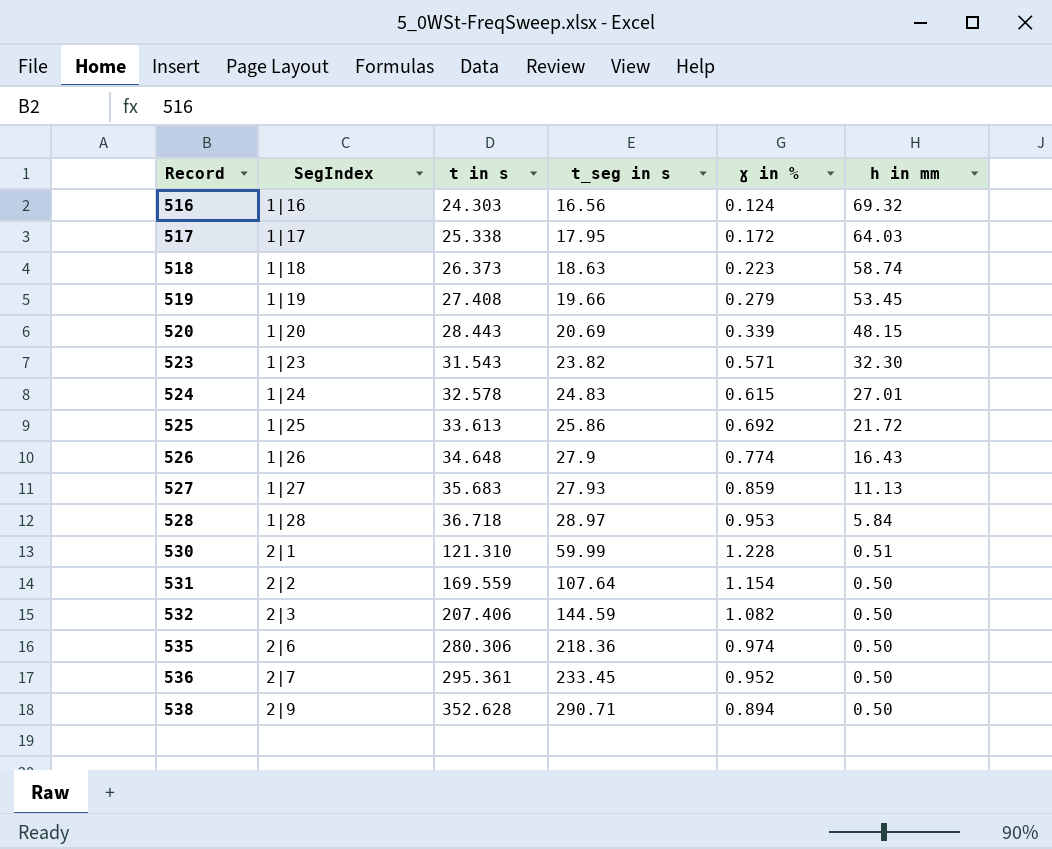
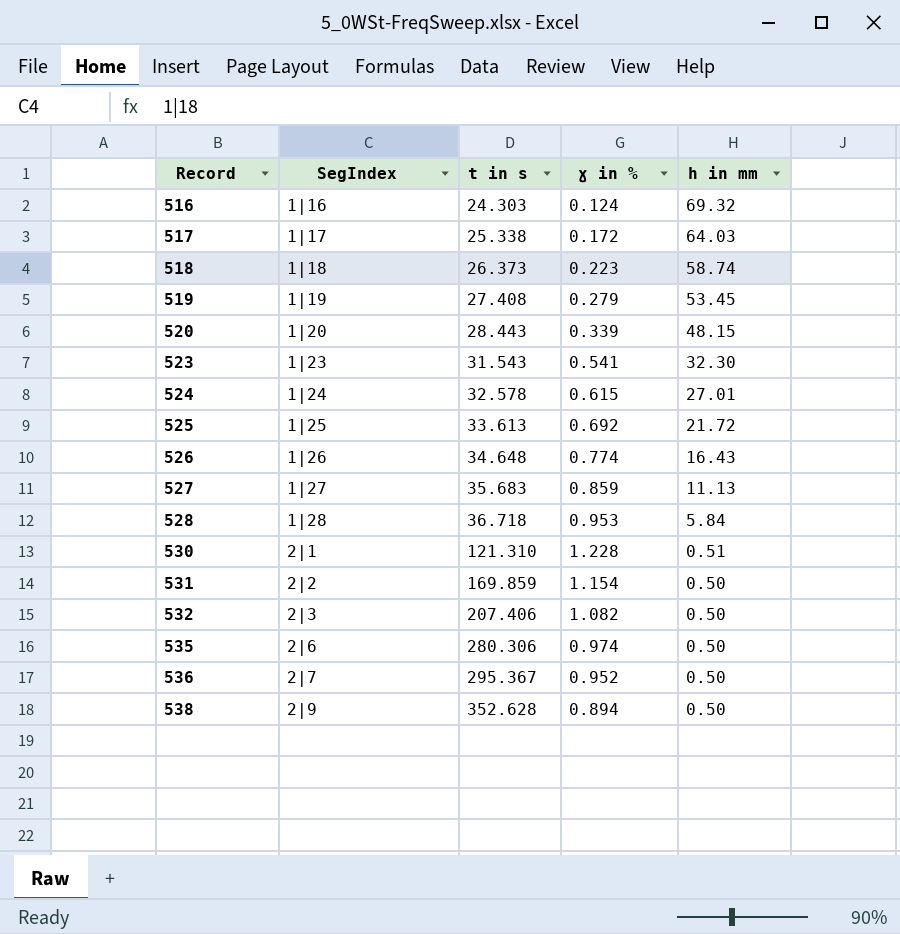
column t_seg in s | position: 4 -> none
523 | ɣ in %: 0.571 -> 0.541
531 | t in s: 169.559 -> 169.859
536 | t in s: 295.361 -> 295.367

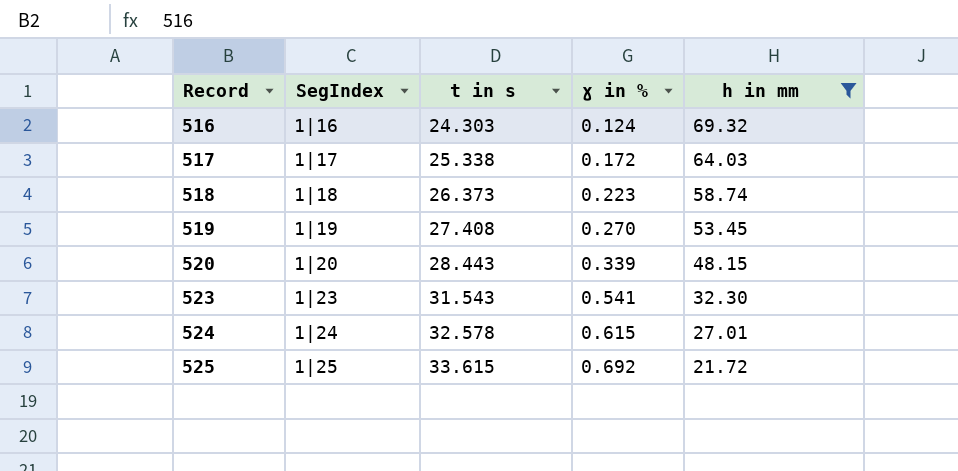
filter: none -> h in mm >= 21.72
519 | ɣ in %: 0.279 -> 0.270
525 | t in s: 33.613 -> 33.615

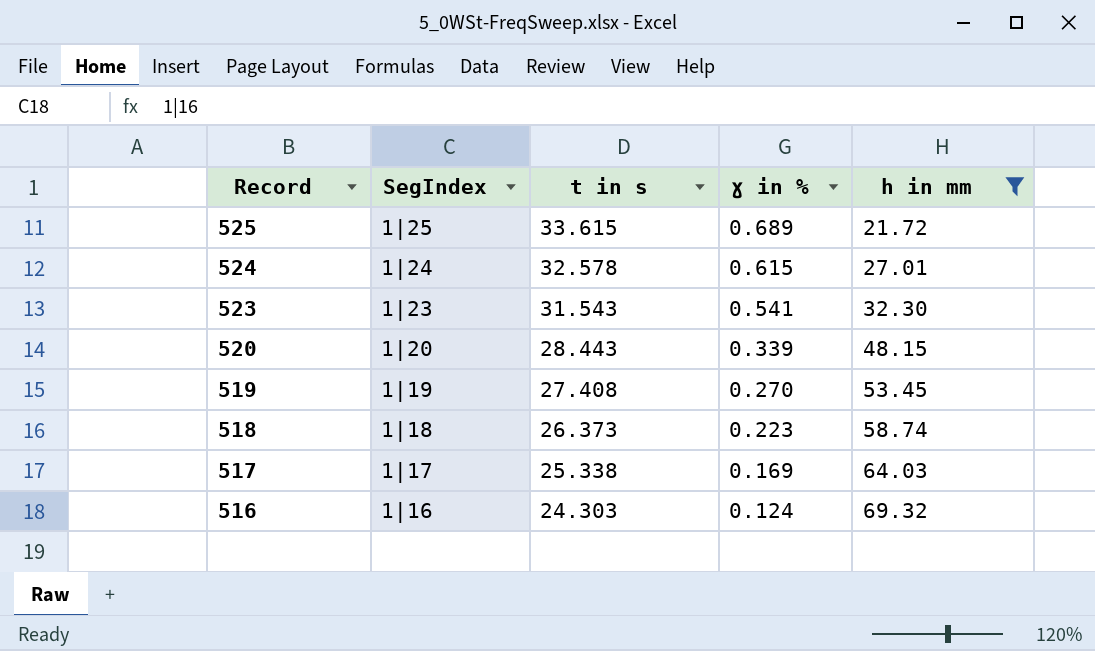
row order: Record ascending -> Record descending
525 | ɣ in %: 0.692 -> 0.689
517 | ɣ in %: 0.172 -> 0.169

